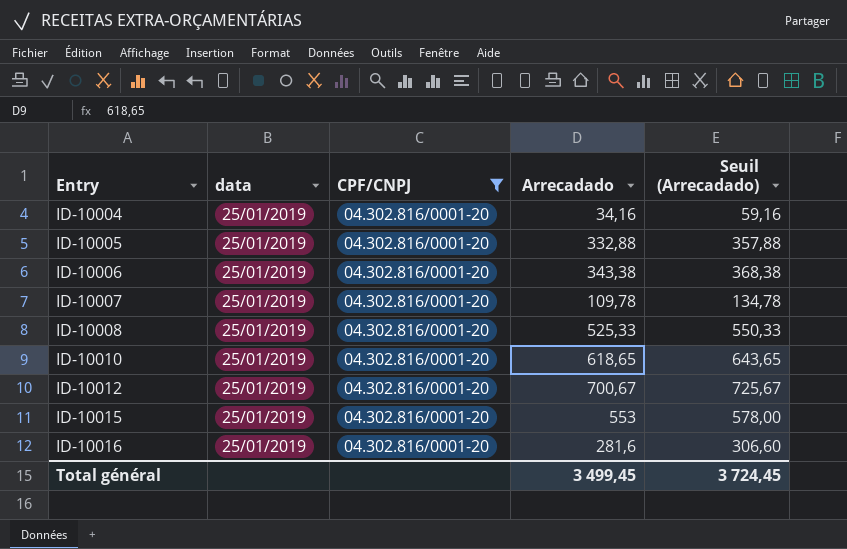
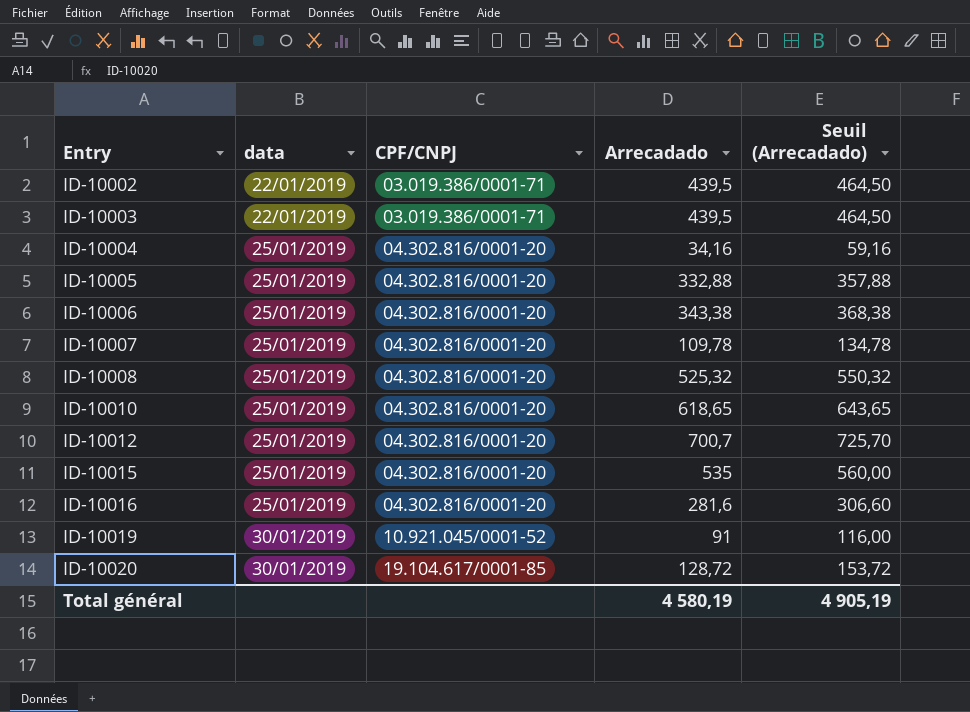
filter: CPF/CNPJ = 04.302.816/0001-20 -> none
ID-10008 | Arrecadado: 525,33 -> 525,32
ID-10008 | Seuil (Arrecadado): 550,33 -> 550,32
ID-10012 | Arrecadado: 700,67 -> 700,7
ID-10012 | Seuil (Arrecadado): 725,67 -> 725,70
ID-10015 | Arrecadado: 553 -> 535
ID-10015 | Seuil (Arrecadado): 578,00 -> 560,00
Total général | Arrecadado: 3 499,45 -> 4 580,19
Total général | Seuil (Arrecadado): 3 724,45 -> 4 905,19

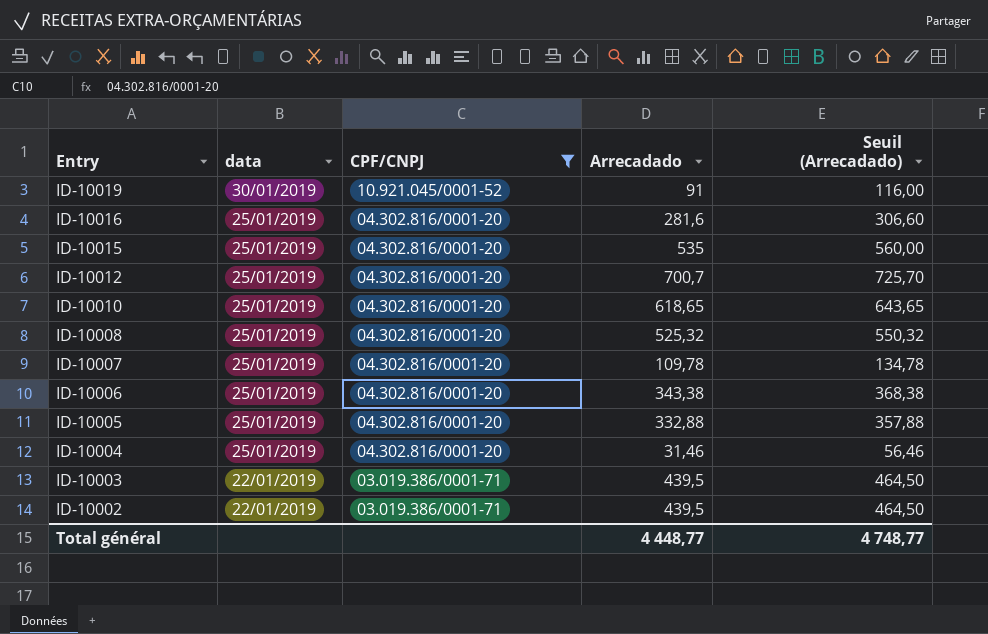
filter: none -> CPF/CNPJ != 19.104.617/0001-85
row order: Entry ascending -> Entry descending
ID-10004 | Arrecadado: 34,16 -> 31,46
ID-10004 | Seuil (Arrecadado): 59,16 -> 56,46
Total général | Arrecadado: 4 580,19 -> 4 448,77
Total général | Seuil (Arrecadado): 4 905,19 -> 4 748,77

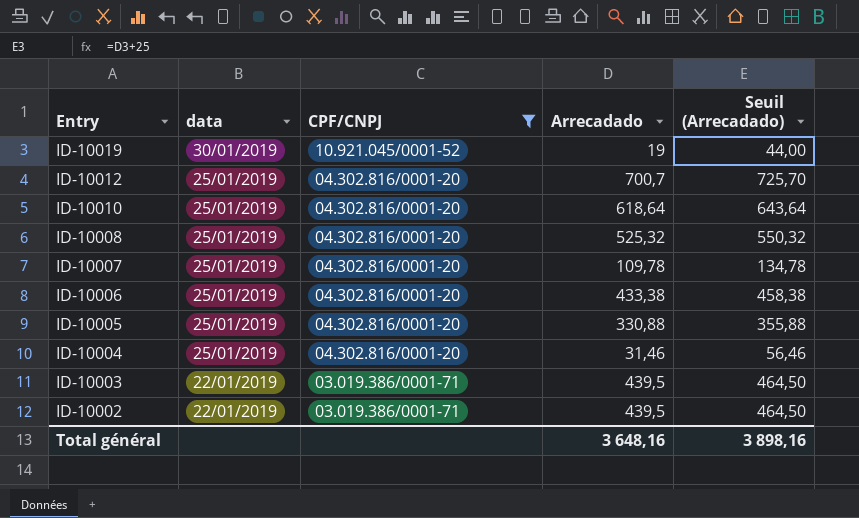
row ID-10016: 25/01/2019 | 04.302.816/0001-20 | 281,6 | 306,60 -> none
row ID-10015: 25/01/2019 | 04.302.816/0001-20 | 535 | 560,00 -> none
ID-10019 | Arrecadado: 91 -> 19
ID-10019 | Seuil (Arrecadado): 116,00 -> 44,00
ID-10010 | Arrecadado: 618,65 -> 618,64
ID-10010 | Seuil (Arrecadado): 643,65 -> 643,64
ID-10006 | Arrecadado: 343,38 -> 433,38
ID-10006 | Seuil (Arrecadado): 368,38 -> 458,38
ID-10005 | Arrecadado: 332,88 -> 330,88
ID-10005 | Seuil (Arrecadado): 357,88 -> 355,88
Total général | Arrecadado: 4 448,77 -> 3 648,16
Total général | Seuil (Arrecadado): 4 748,77 -> 3 898,16

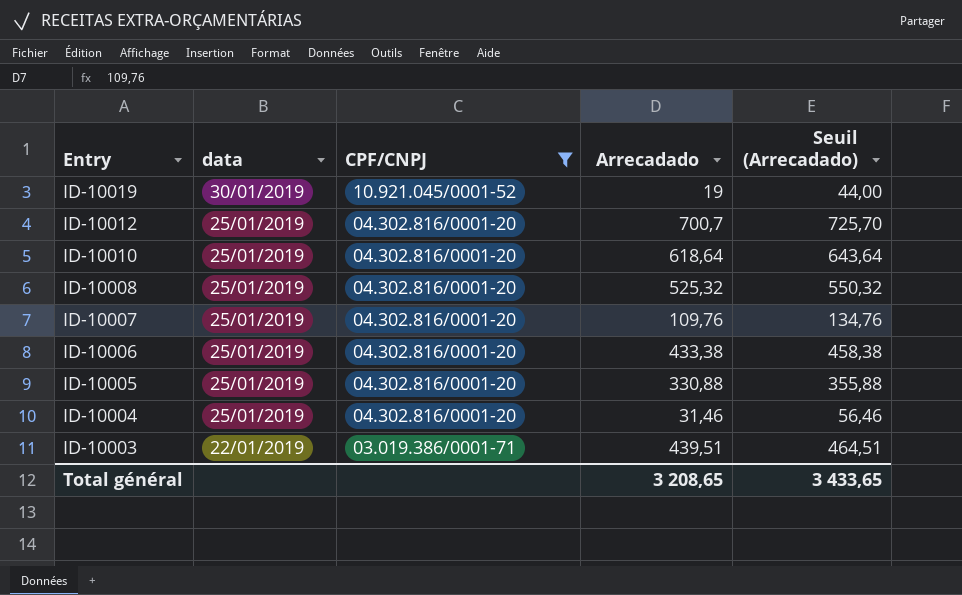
row ID-10002: 22/01/2019 | 03.019.386/0001-71 | 439,5 | 464,50 -> none
ID-10007 | Arrecadado: 109,78 -> 109,76
ID-10007 | Seuil (Arrecadado): 134,78 -> 134,76
ID-10003 | Arrecadado: 439,5 -> 439,51
ID-10003 | Seuil (Arrecadado): 464,50 -> 464,51
Total général | Arrecadado: 3 648,16 -> 3 208,65
Total général | Seuil (Arrecadado): 3 898,16 -> 3 433,65

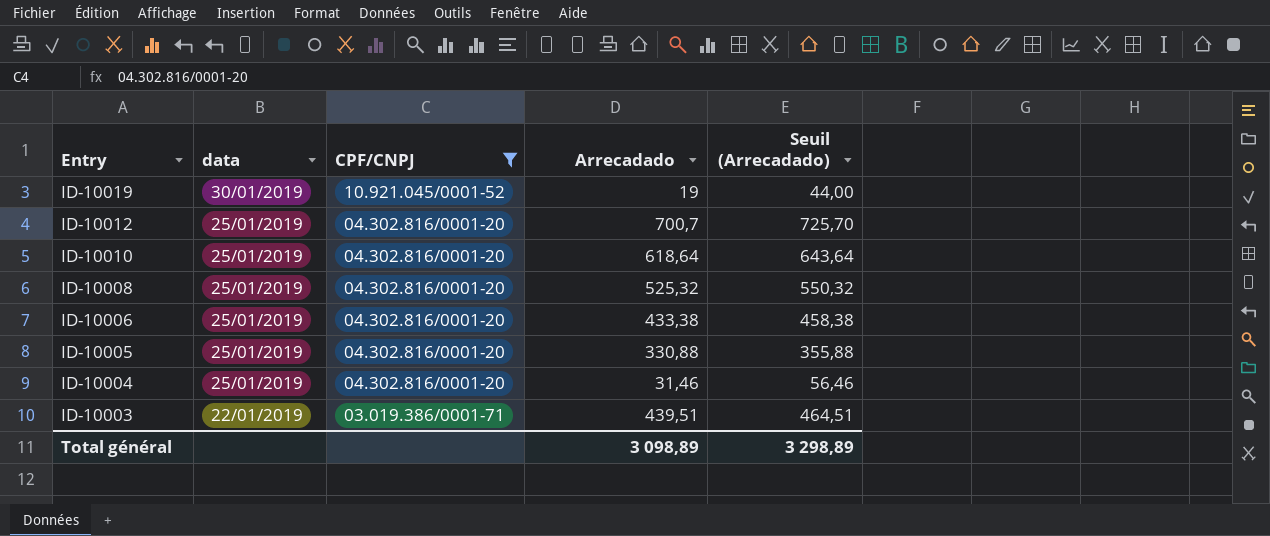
row ID-10007: 25/01/2019 | 04.302.816/0001-20 | 109,76 | 134,76 -> none
Total général | Arrecadado: 3 208,65 -> 3 098,89
Total général | Seuil (Arrecadado): 3 433,65 -> 3 298,89

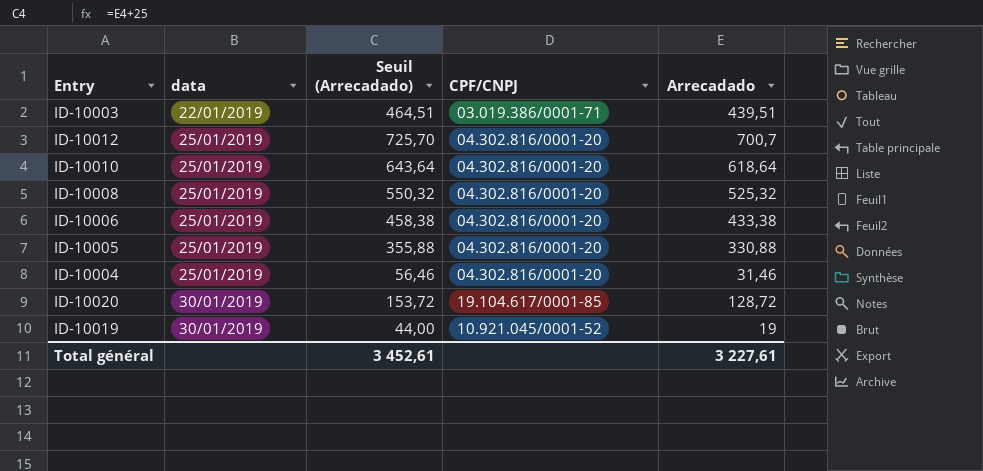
filter: CPF/CNPJ != 19.104.617/0001-85 -> none
row order: Entry descending -> data ascending
column Seuil (Arrecadado) | position: 5 -> 3
Total général | Seuil (Arrecadado): 3 298,89 -> 3 452,61
Total général | Arrecadado: 3 098,89 -> 3 227,61

